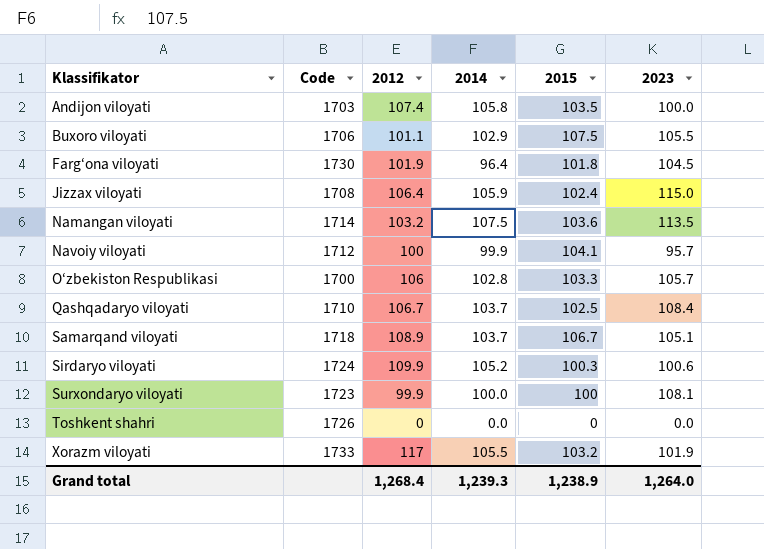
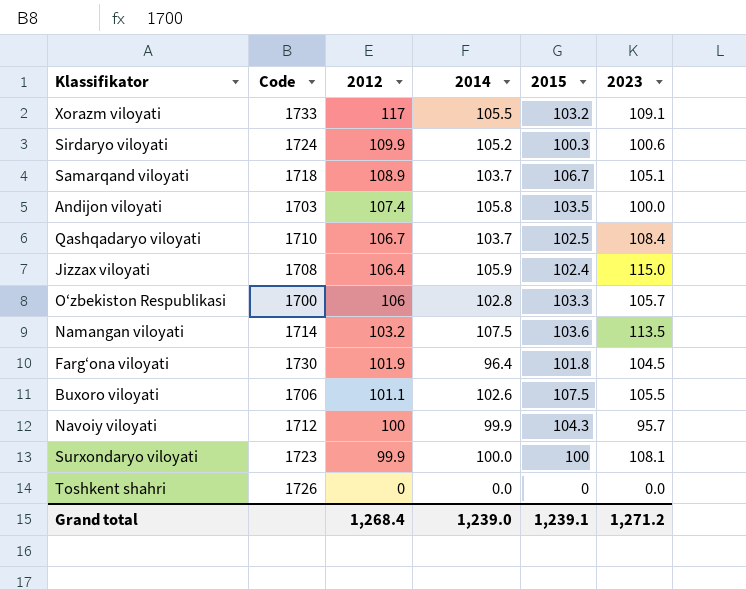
row order: Klassifikator ascending -> 2012 descending
Xorazm viloyati | 2023: 101.9 -> 109.1
Buxoro viloyati | 2014: 102.9 -> 102.6
Navoiy viloyati | 2015: 104.1 -> 104.3
Grand total | 2014: 1,239.3 -> 1,239.0
Grand total | 2015: 1,238.9 -> 1,239.1
Grand total | 2023: 1,264.0 -> 1,271.2

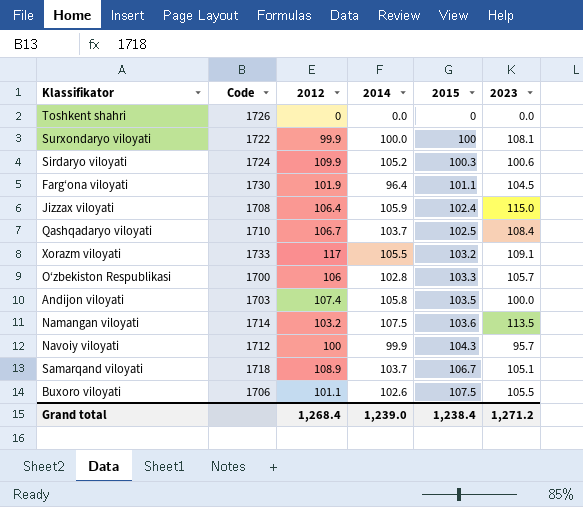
row order: 2012 descending -> 2015 ascending
Surxondaryo viloyati | Code: 1723 -> 1722
Farg‘ona viloyati | 2015: 101.8 -> 101.1
Grand total | 2015: 1,239.1 -> 1,238.4

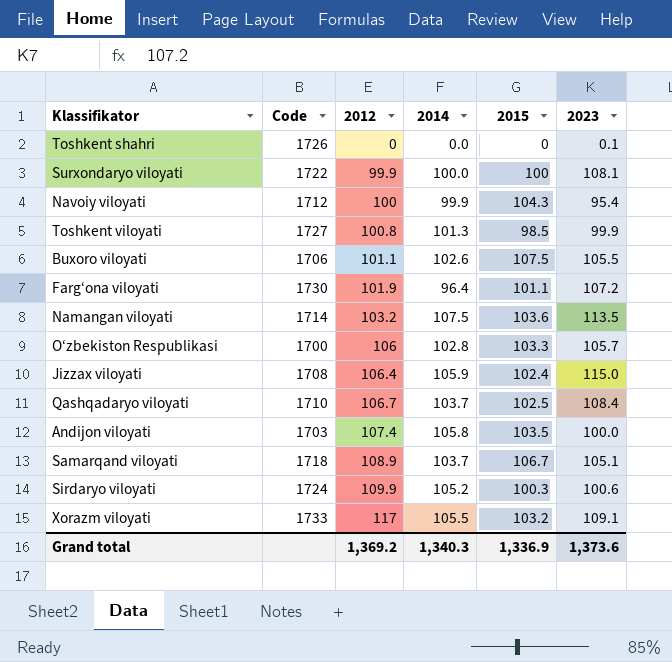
row order: 2015 ascending -> 2012 ascending
Toshkent shahri | 2023: 0.0 -> 0.1
Navoiy viloyati | 2023: 95.7 -> 95.4
row Toshkent viloyati: none -> 1727 | 100.8 | 101.3 | 98.5 | 99.9
Farg‘ona viloyati | 2023: 104.5 -> 107.2
Grand total | 2012: 1,268.4 -> 1,369.2
Grand total | 2014: 1,239.0 -> 1,340.3
Grand total | 2015: 1,238.4 -> 1,336.9
Grand total | 2023: 1,271.2 -> 1,373.6

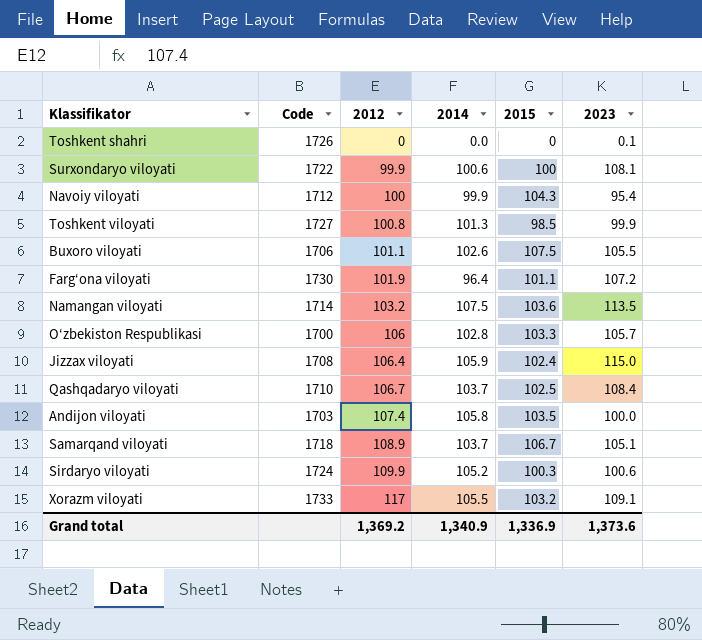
Surxondaryo viloyati | 2014: 100.0 -> 100.6
Grand total | 2014: 1,340.3 -> 1,340.9

